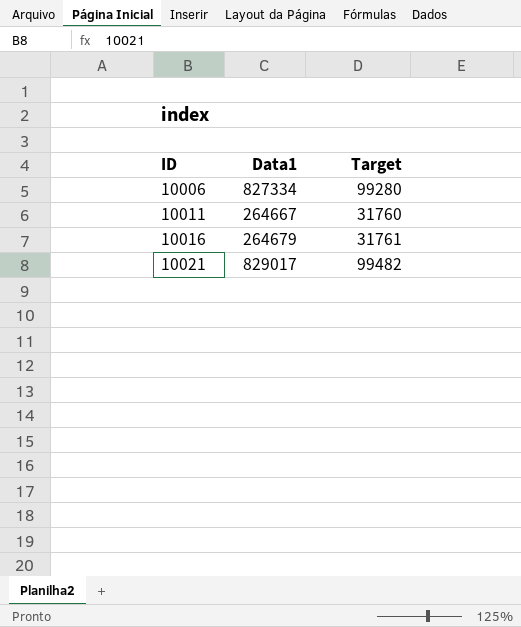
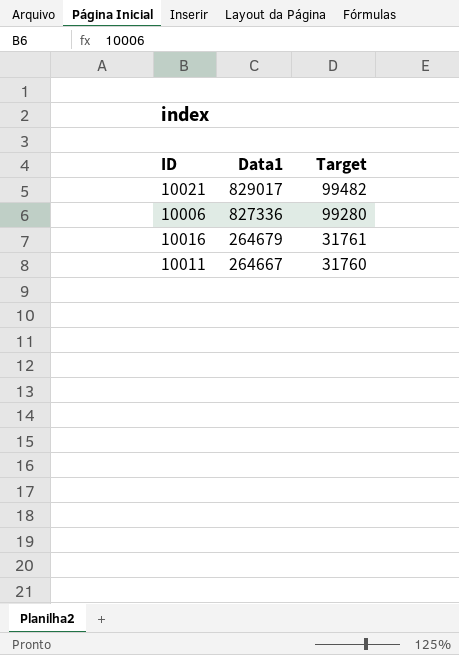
row order: ID ascending -> Data1 descending
10006 | Data1: 827334 -> 827336

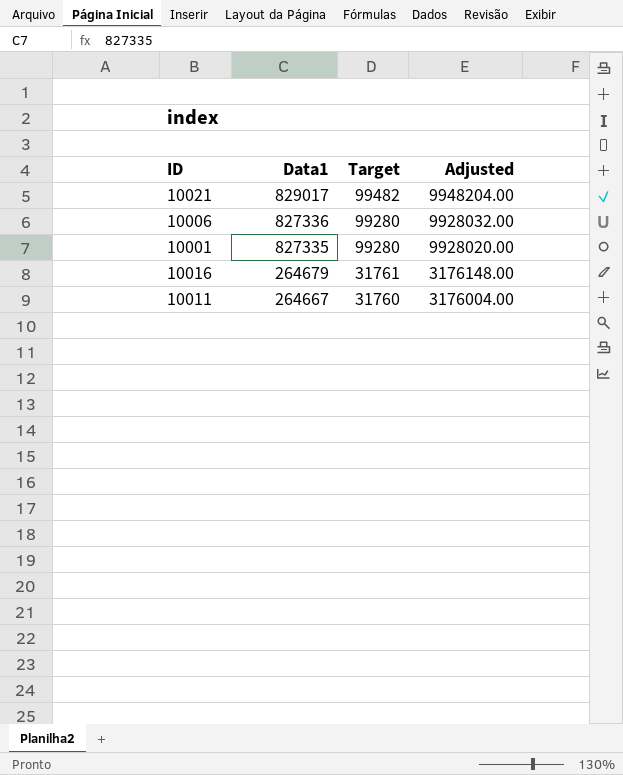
column Adjusted | formula: none -> [Data1] * 12
row 10001: none -> 827335 | 99280 | 9928020.00

